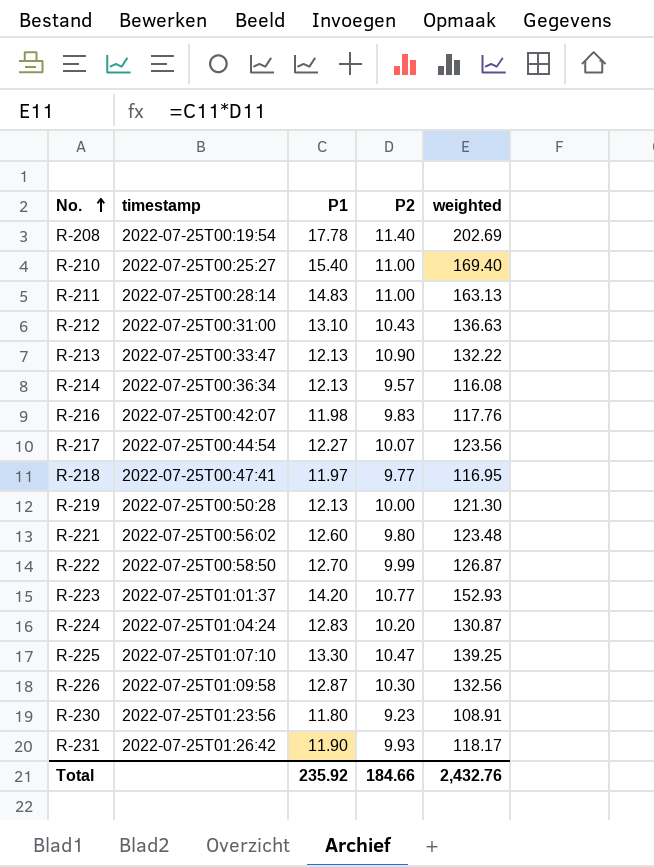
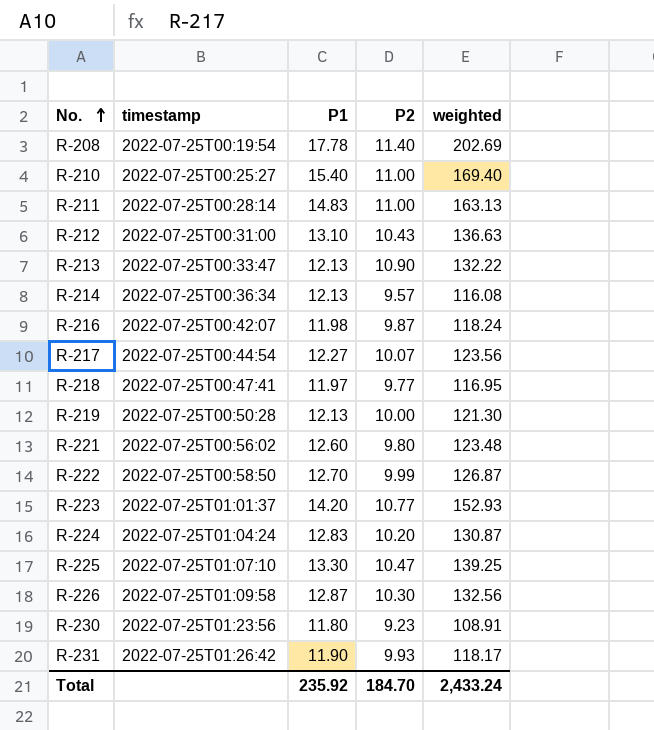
R-216 | P2: 9.83 -> 9.87
R-216 | weighted: 117.76 -> 118.24
Total | P2: 184.66 -> 184.70
Total | weighted: 2,432.76 -> 2,433.24

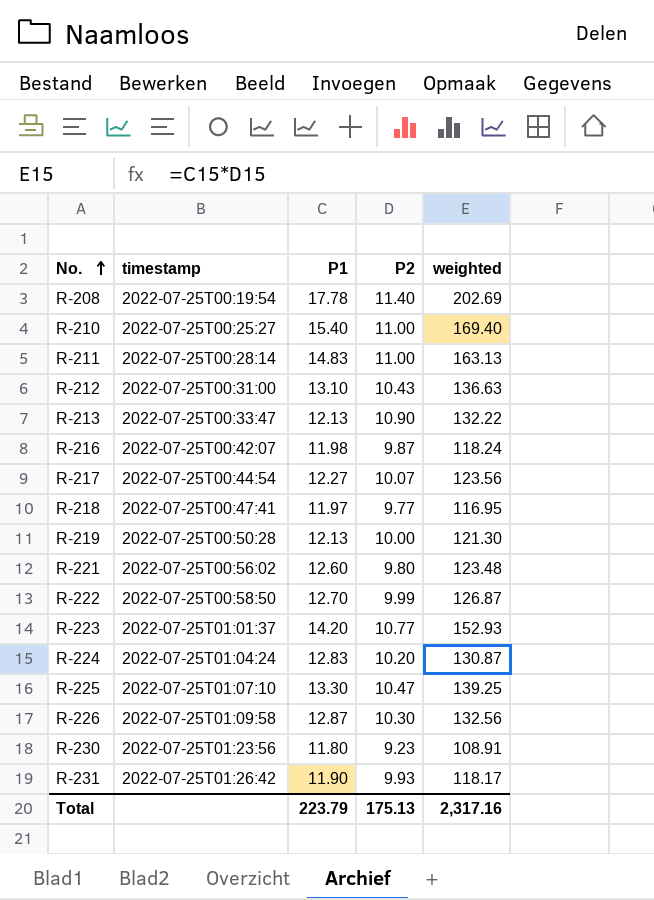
row R-214: 2022-07-25T00:36:34 | 12.13 | 9.57 | 116.08 -> none
Total | P1: 235.92 -> 223.79
Total | P2: 184.70 -> 175.13
Total | weighted: 2,433.24 -> 2,317.16

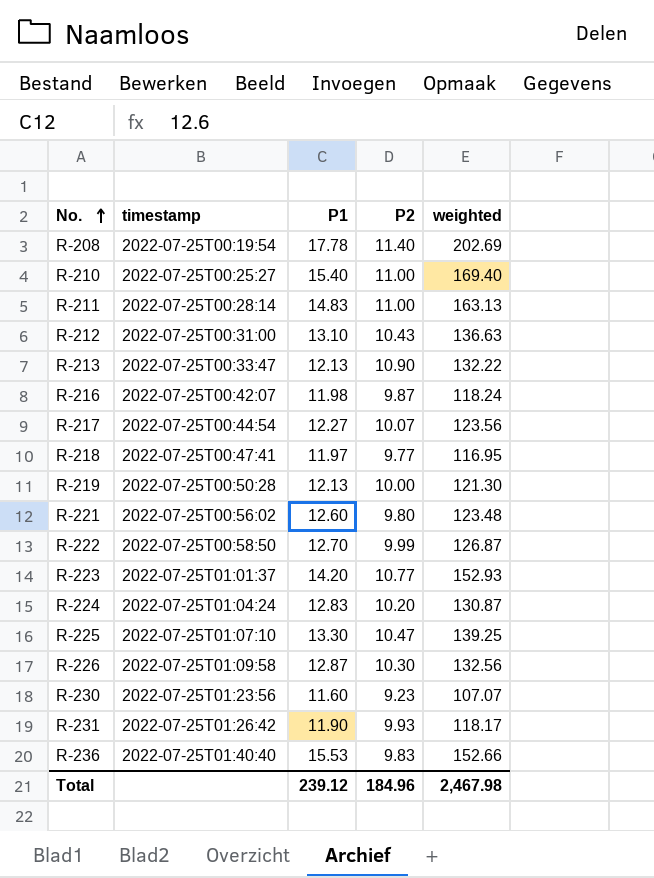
R-230 | P1: 11.80 -> 11.60
R-230 | weighted: 108.91 -> 107.07
row R-236: none -> 2022-07-25T01:40:40 | 15.53 | 9.83 | 152.66
Total | P1: 223.79 -> 239.12
Total | P2: 175.13 -> 184.96
Total | weighted: 2,317.16 -> 2,467.98

